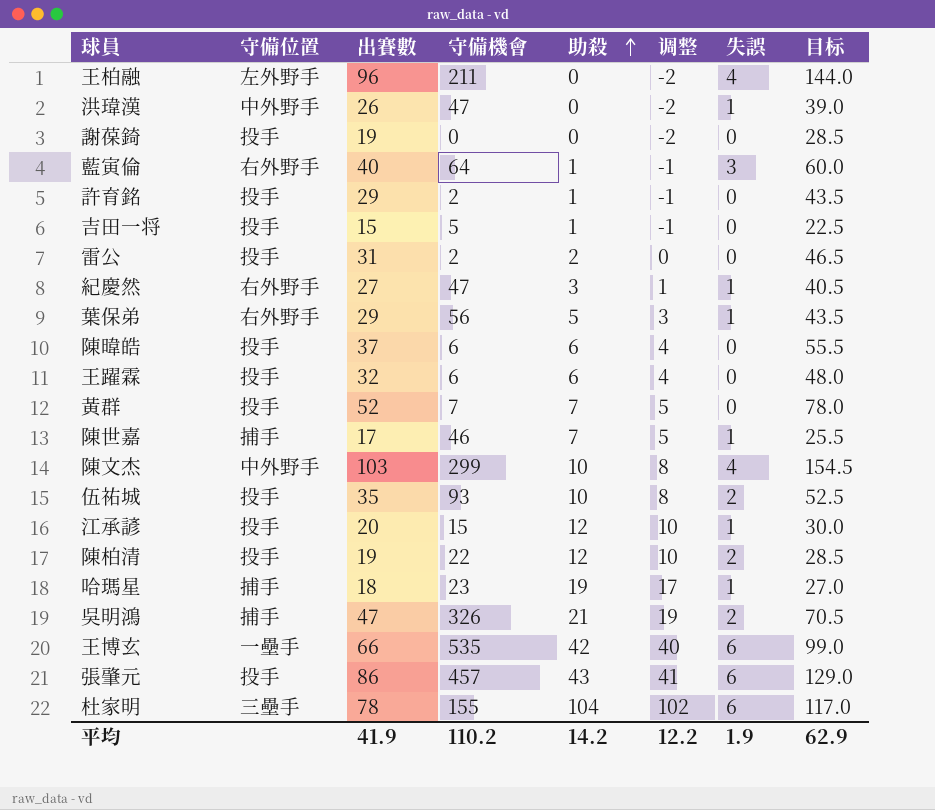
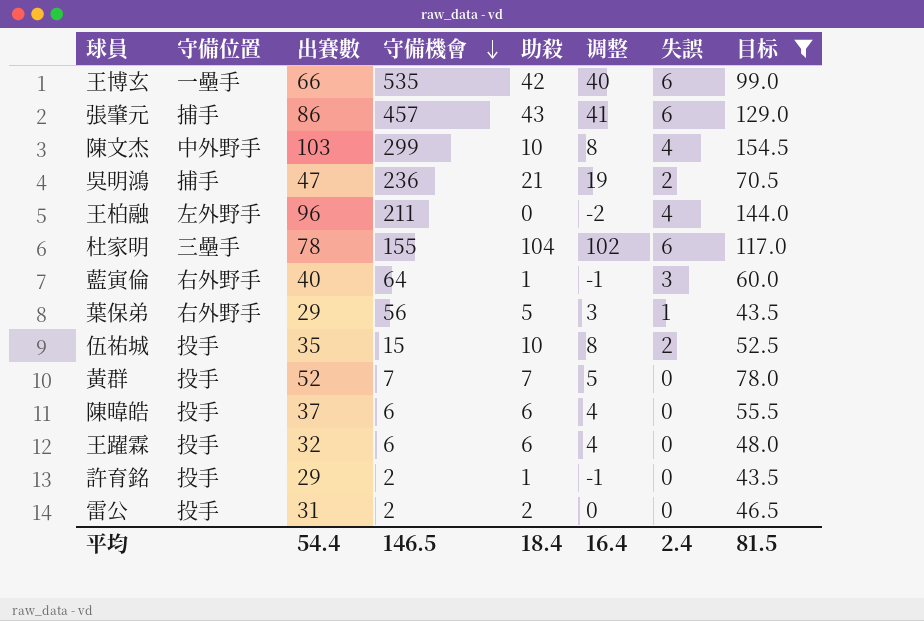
filter: none -> 目标 >= 43.5
row order: 助殺 ascending -> 守備機會 descending
張肇元 | 守備位置: 投手 -> 捕手
吳明鴻 | 守備機會: 326 -> 236
伍祐城 | 守備機會: 93 -> 15
平均 | 出賽數: 41.9 -> 54.4
平均 | 守備機會: 110.2 -> 146.5
平均 | 助殺: 14.2 -> 18.4
平均 | 调整: 12.2 -> 16.4
平均 | 失誤: 1.9 -> 2.4
平均 | 目标: 62.9 -> 81.5

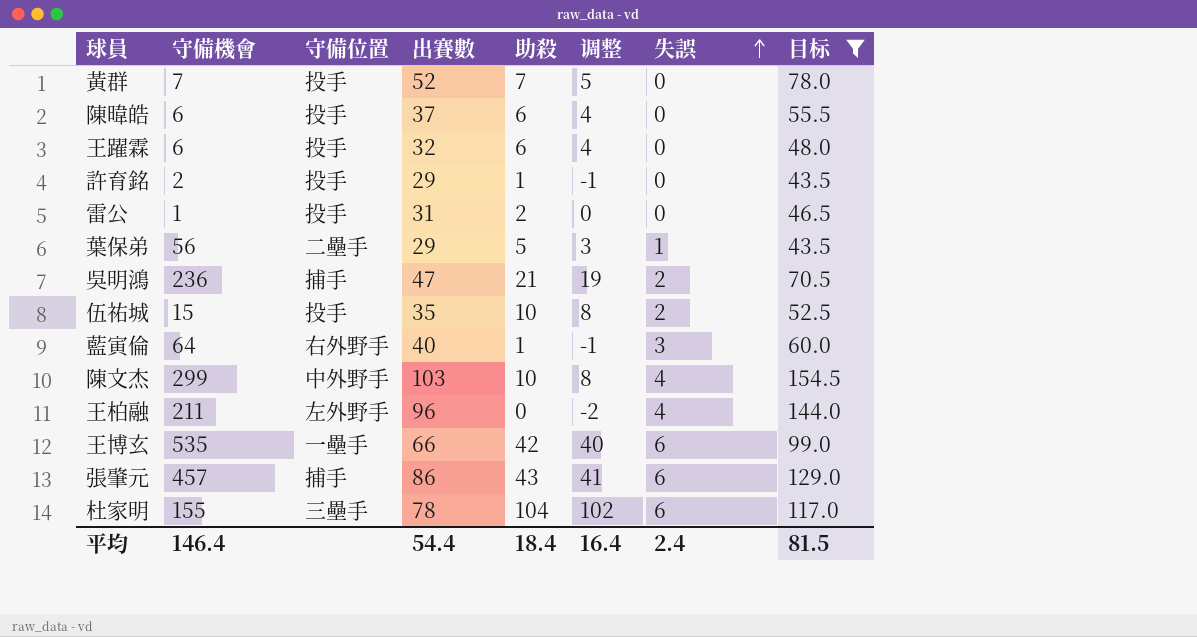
row order: 守備機會 descending -> 失誤 ascending
column 守備機會 | position: 4 -> 2
雷公 | 守備機會: 2 -> 1
葉保弟 | 守備位置: 右外野手 -> 二壘手
平均 | 守備機會: 146.5 -> 146.4

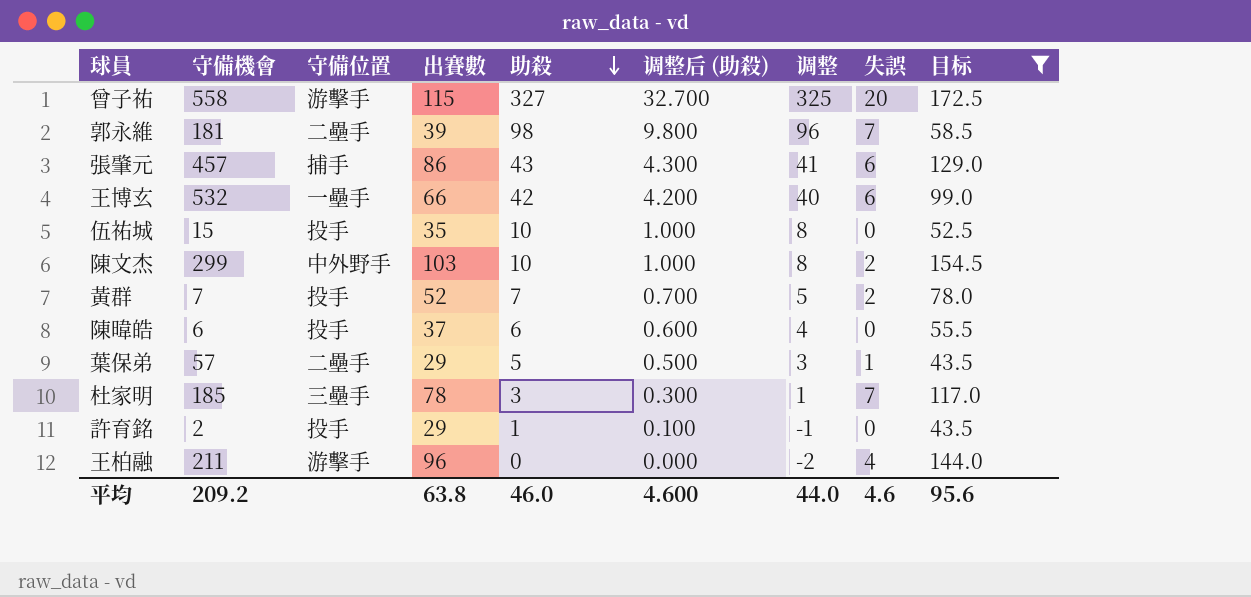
row order: 失誤 ascending -> 助殺 descending
column 调整后 (助殺) | formula: none -> [助殺] * 0.1
row 王躍霖: 6 | 投手 | 32 | 6 | 4 | 0 | 48.0 -> none
row 雷公: 1 | 投手 | 31 | 2 | 0 | 0 | 46.5 -> none
row 吳明鴻: 236 | 捕手 | 47 | 21 | 19 | 2 | 70.5 -> none
row 藍寅倫: 64 | 右外野手 | 40 | 1 | -1 | 3 | 60.0 -> none
row 曾子祐: none -> 558 | 游擊手 | 115 | 327 | 32.700 | 325 | 20 | 172.5
row 郭永維: none -> 181 | 二壘手 | 39 | 98 | 9.800 | 96 | 7 | 58.5
王博玄 | 守備機會: 535 -> 532
伍祐城 | 失誤: 2 -> 0
陳文杰 | 失誤: 4 -> 2
黃群 | 失誤: 0 -> 2
葉保弟 | 守備機會: 56 -> 57
杜家明 | 守備機會: 155 -> 185
杜家明 | 助殺: 104 -> 3
杜家明 | 调整: 102 -> 1
杜家明 | 失誤: 6 -> 7
王柏融 | 守備位置: 左外野手 -> 游擊手
平均 | 守備機會: 146.4 -> 209.2
平均 | 出賽數: 54.4 -> 63.8
平均 | 助殺: 18.4 -> 46.0
平均 | 调整: 16.4 -> 44.0
平均 | 失誤: 2.4 -> 4.6
平均 | 目标: 81.5 -> 95.6

